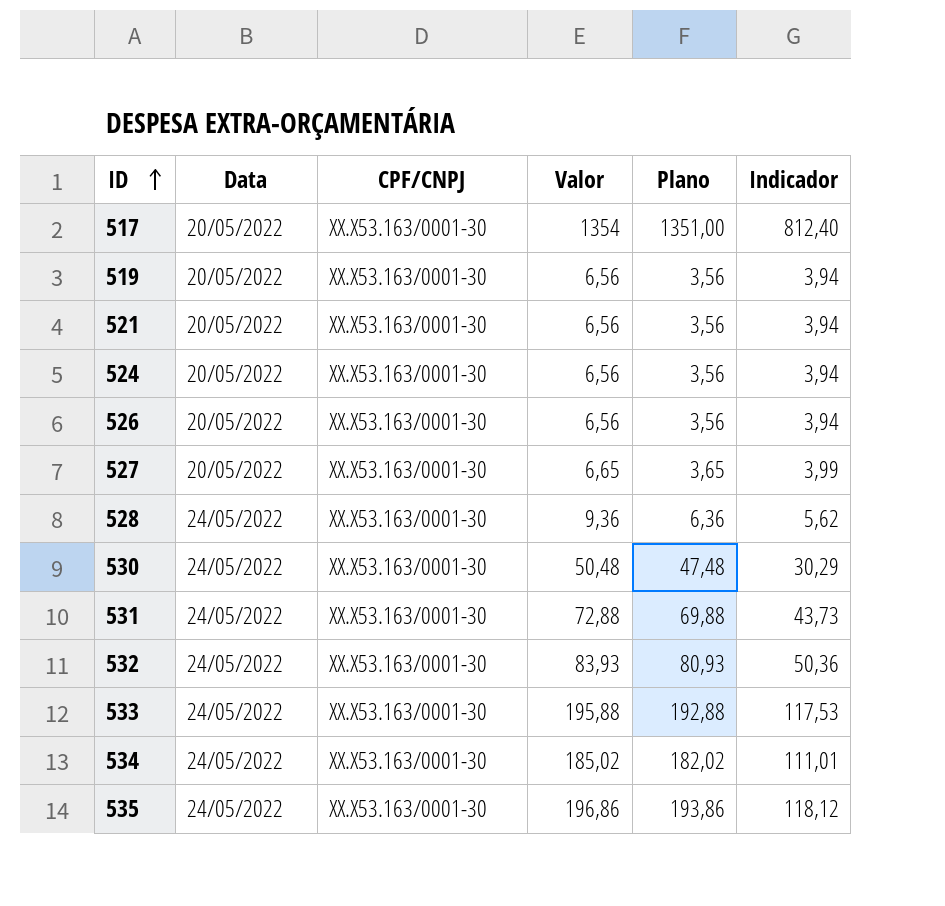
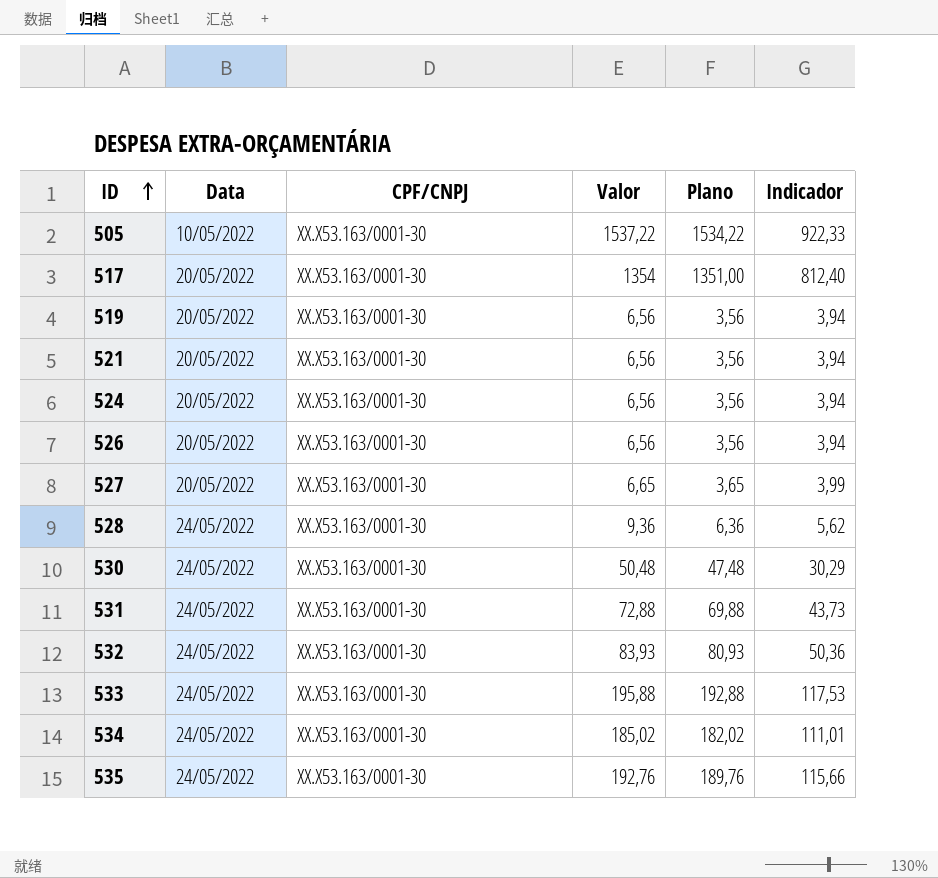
row 505: none -> 10/05/2022 | XX.X53.163/0001-30 | 1537,22 | 1534,22 | 922,33
535 | Valor: 196,86 -> 192,76
535 | Plano: 193,86 -> 189,76
535 | Indicador: 118,12 -> 115,66

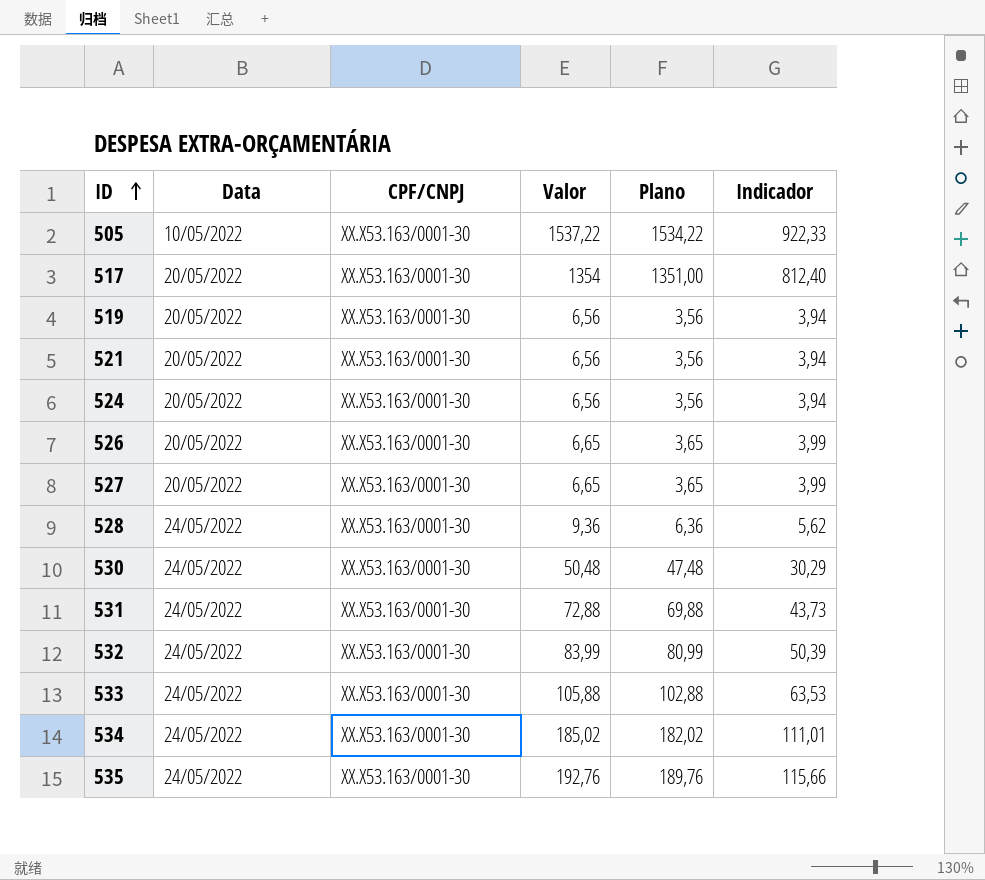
526 | Valor: 6,56 -> 6,65
526 | Plano: 3,56 -> 3,65
526 | Indicador: 3,94 -> 3,99
532 | Valor: 83,93 -> 83,99
532 | Plano: 80,93 -> 80,99
532 | Indicador: 50,36 -> 50,39
533 | Valor: 195,88 -> 105,88
533 | Plano: 192,88 -> 102,88
533 | Indicador: 117,53 -> 63,53

